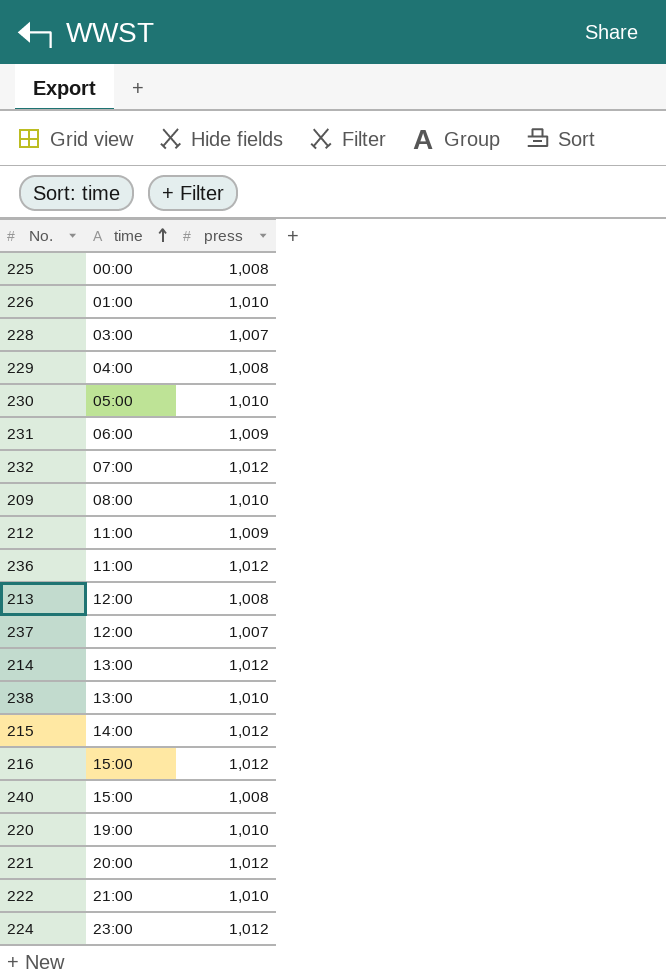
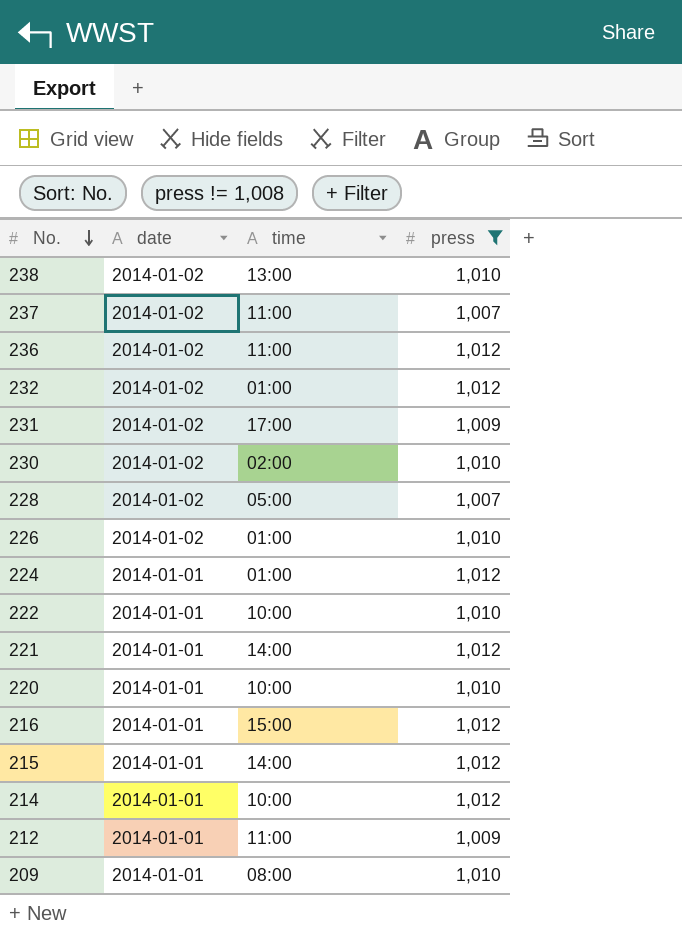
filter: none -> press != 1,008
row order: time ascending -> No. descending
column date | position: none -> 2
237 | time: 12:00 -> 11:00
232 | time: 07:00 -> 01:00
231 | time: 06:00 -> 17:00
230 | time: 05:00 -> 02:00
228 | time: 03:00 -> 05:00
224 | time: 23:00 -> 01:00
222 | time: 21:00 -> 10:00
221 | time: 20:00 -> 14:00
220 | time: 19:00 -> 10:00
214 | time: 13:00 -> 10:00

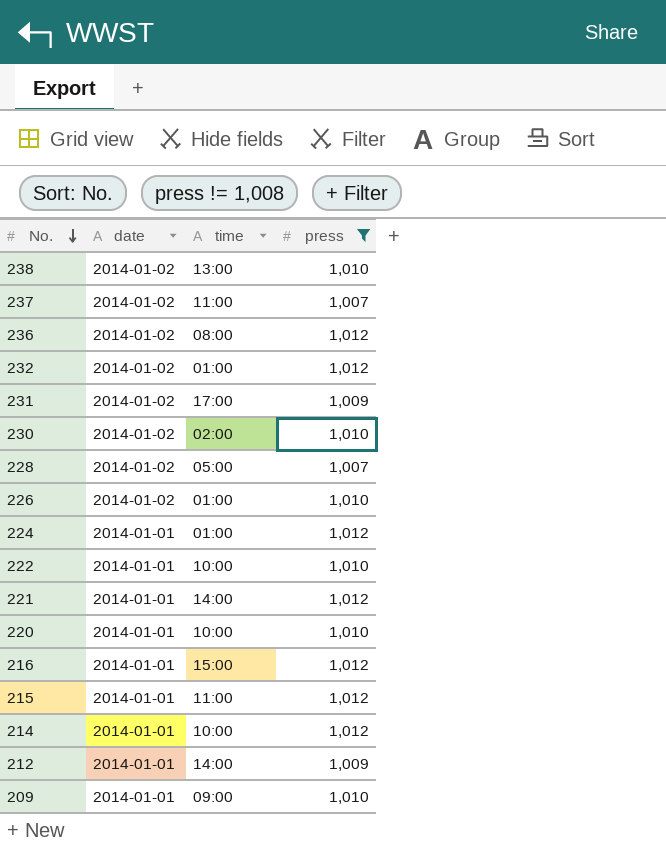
236 | time: 11:00 -> 08:00
215 | time: 14:00 -> 11:00
212 | time: 11:00 -> 14:00
209 | time: 08:00 -> 09:00

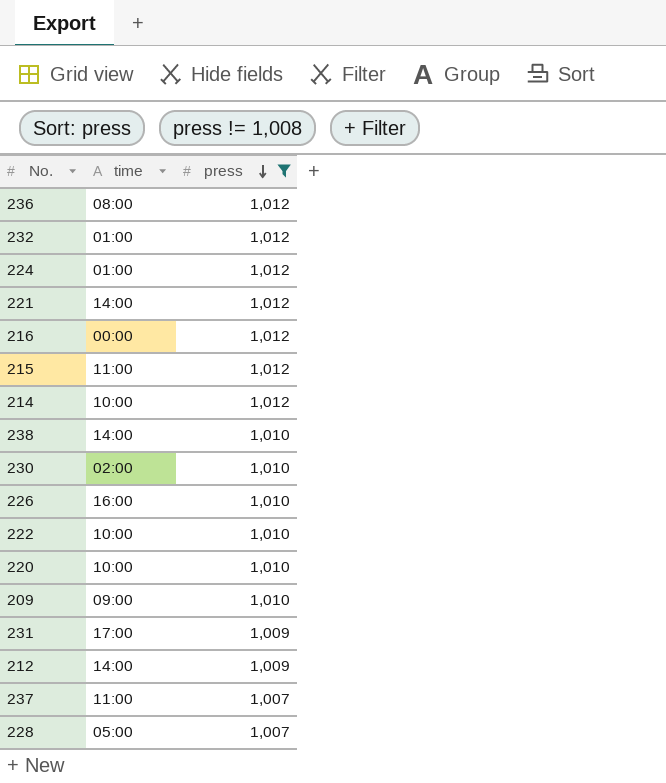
row order: No. descending -> press descending
column date | position: 2 -> none
216 | time: 15:00 -> 00:00
238 | time: 13:00 -> 14:00
226 | time: 01:00 -> 16:00

